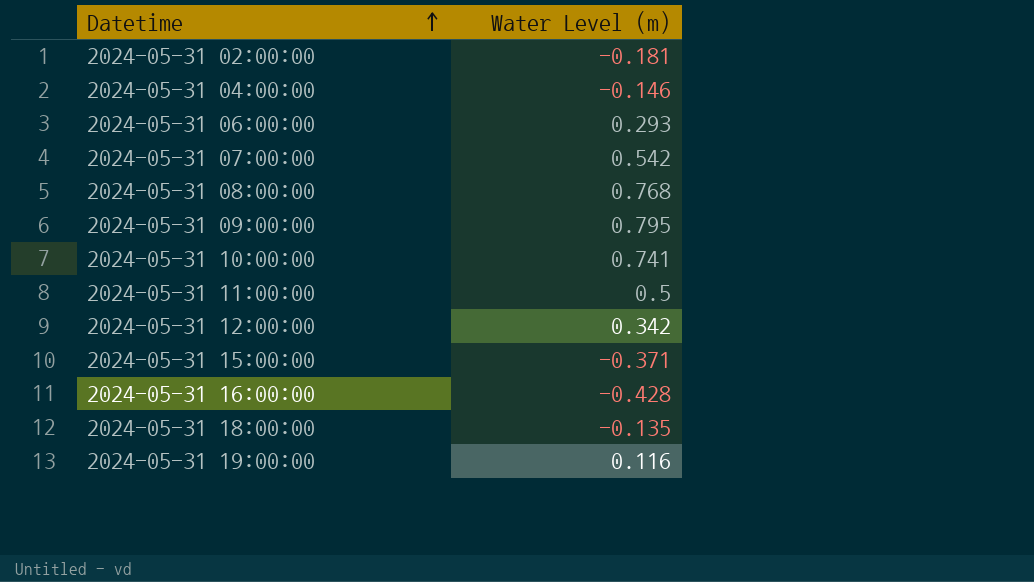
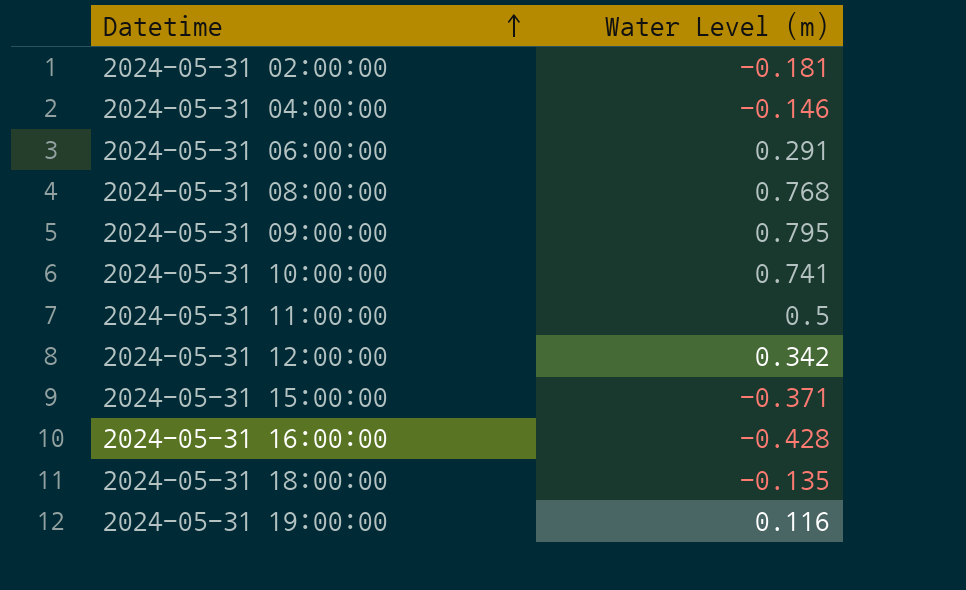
row 2024-05-31 07:00:00: 0.542 -> none
2024-05-31 06:00:00 | Water Level (m): 0.293 -> 0.291

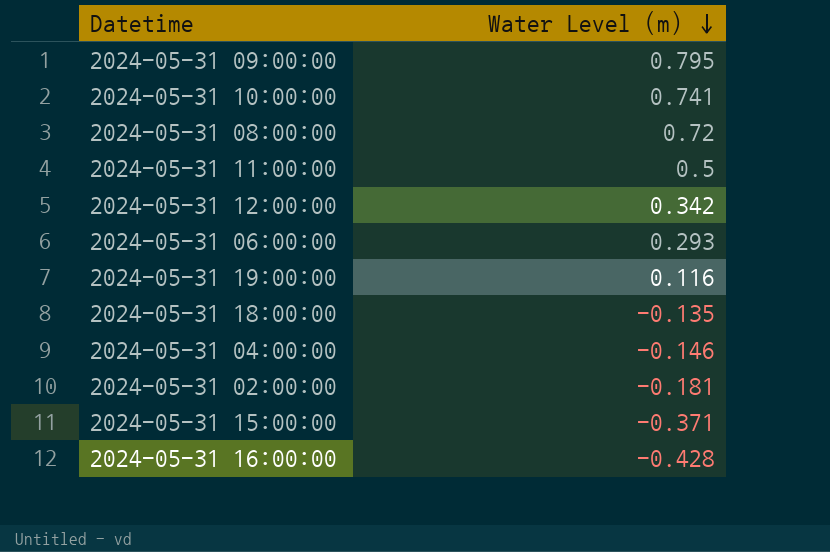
row order: Datetime ascending -> Water Level (m) descending
2024-05-31 08:00:00 | Water Level (m): 0.768 -> 0.72
2024-05-31 06:00:00 | Water Level (m): 0.291 -> 0.293

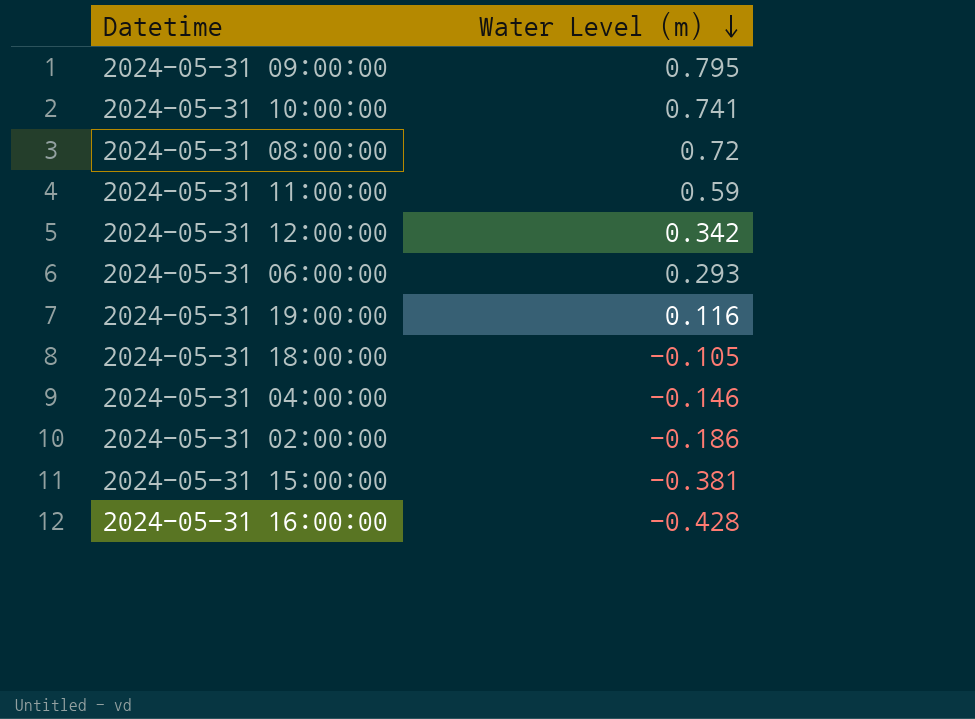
2024-05-31 11:00:00 | Water Level (m): 0.5 -> 0.59
2024-05-31 18:00:00 | Water Level (m): -0.135 -> -0.105
2024-05-31 02:00:00 | Water Level (m): -0.181 -> -0.186
2024-05-31 15:00:00 | Water Level (m): -0.371 -> -0.381

